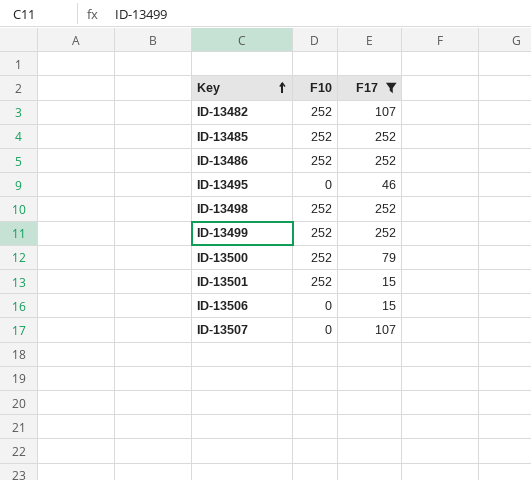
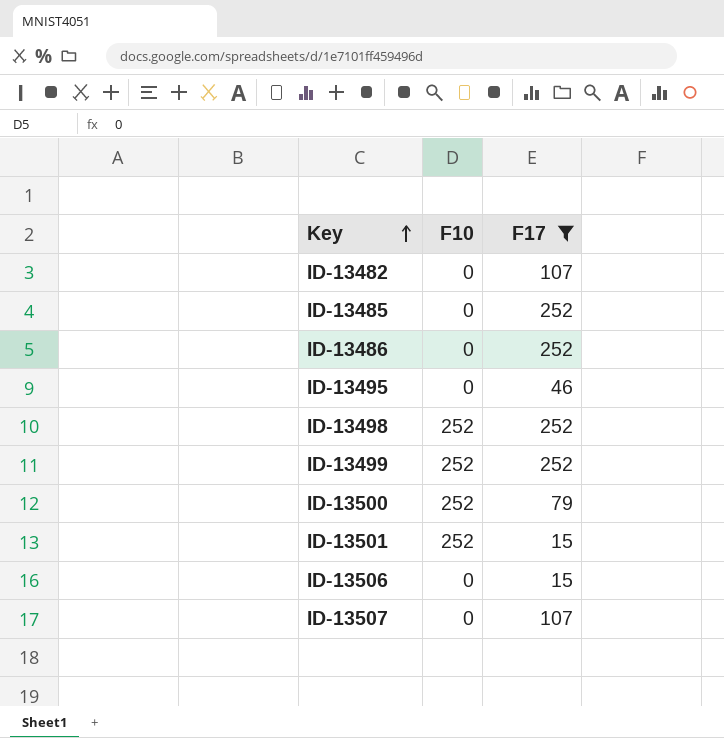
ID-13482 | F10: 252 -> 0
ID-13485 | F10: 252 -> 0
ID-13486 | F10: 252 -> 0

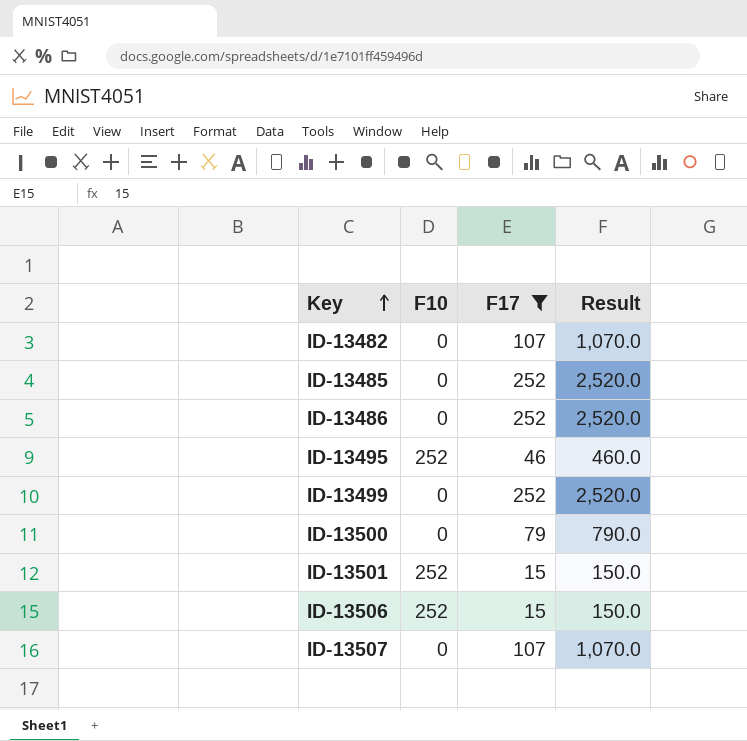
column Result | formula: none -> [F17] * 10
row ID-13498: 252 | 252 -> none
ID-13495 | F10: 0 -> 252
ID-13499 | F10: 252 -> 0
ID-13500 | F10: 252 -> 0
ID-13506 | F10: 0 -> 252

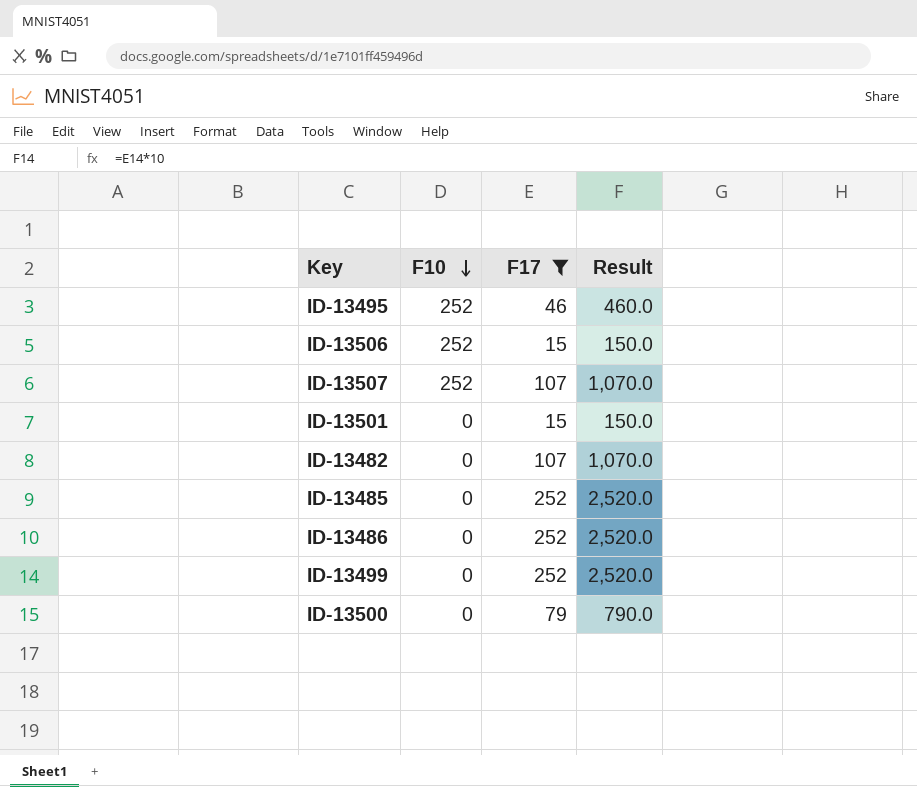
row order: Key ascending -> F10 descending
ID-13507 | F10: 0 -> 252
ID-13501 | F10: 252 -> 0

